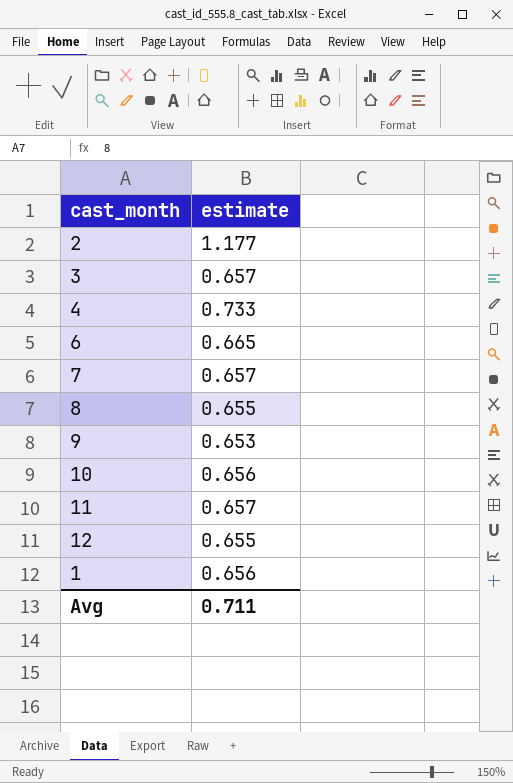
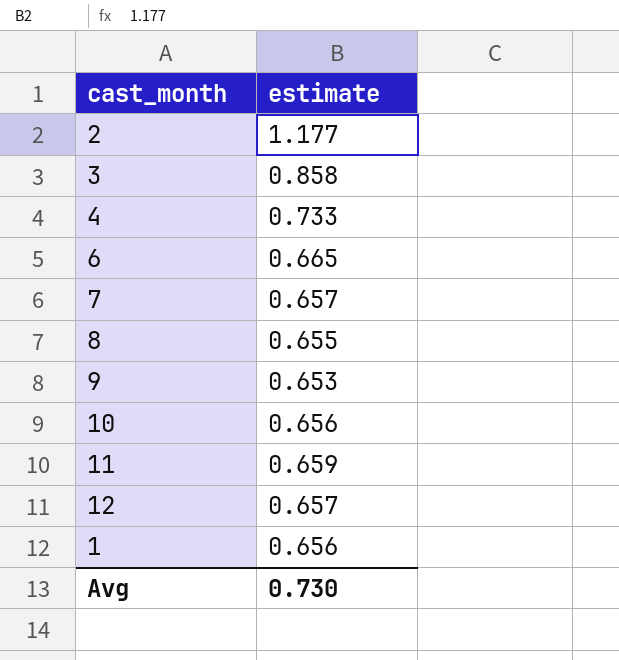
3 | estimate: 0.657 -> 0.858
11 | estimate: 0.657 -> 0.659
12 | estimate: 0.655 -> 0.657
Avg | estimate: 0.711 -> 0.730

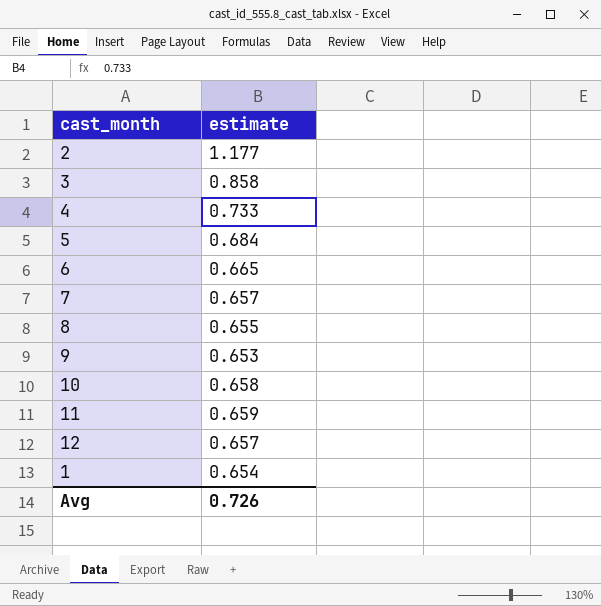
row 5: none -> 0.684
10 | estimate: 0.656 -> 0.658
1 | estimate: 0.656 -> 0.654
Avg | estimate: 0.730 -> 0.726

